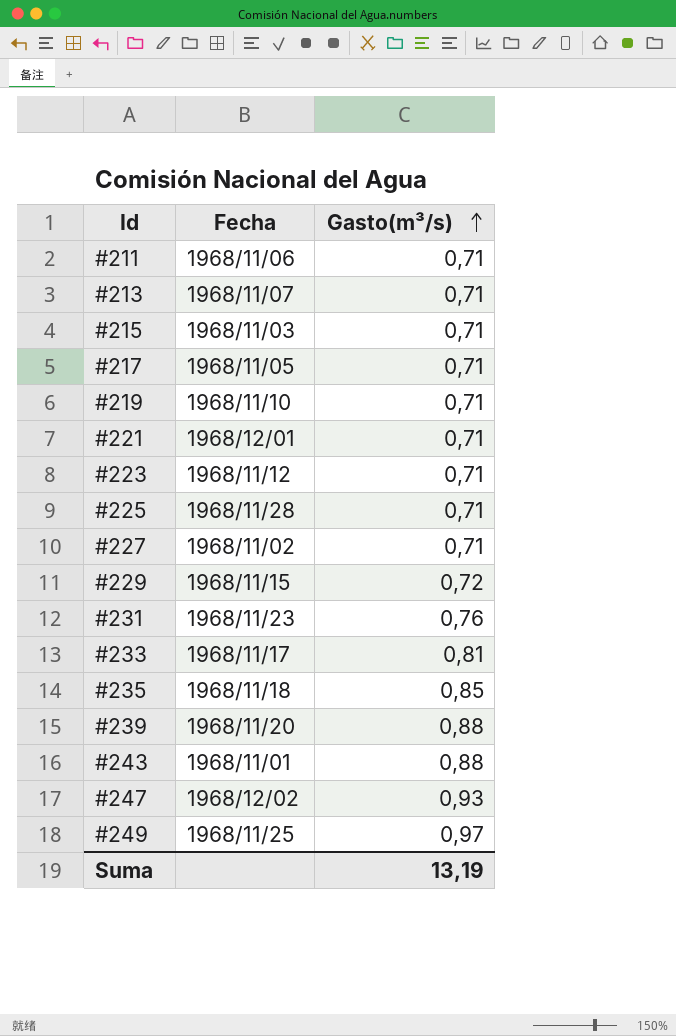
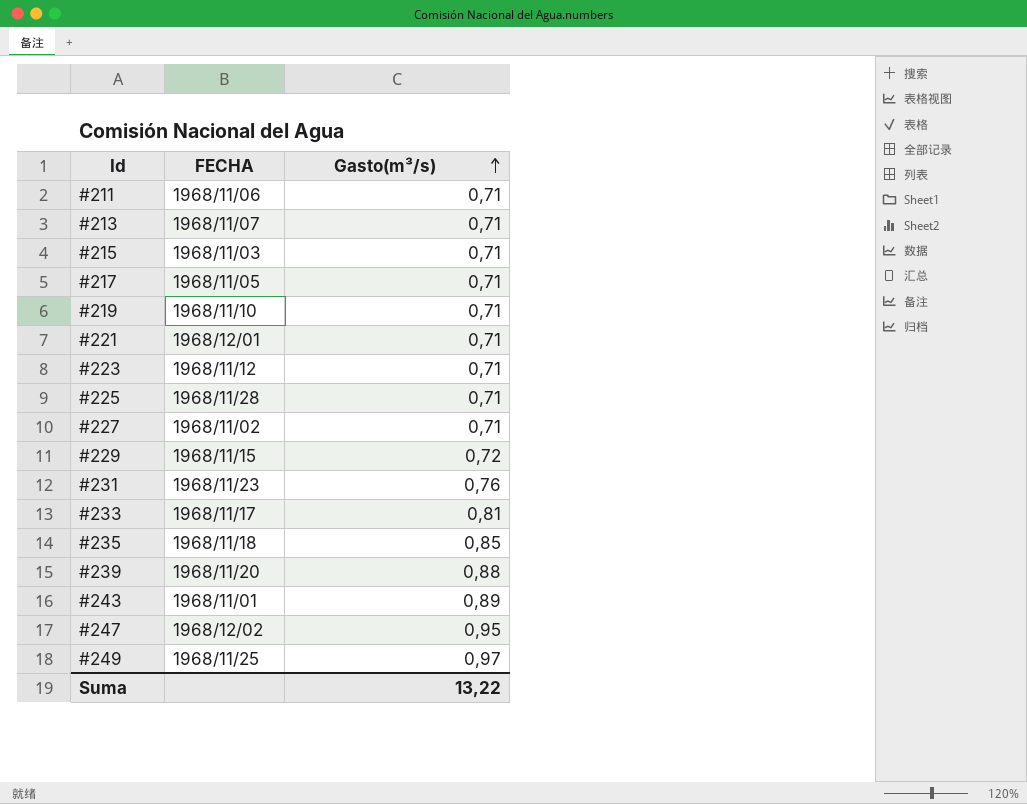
column name: Fecha -> FECHA
#243 | Gasto(m³/s): 0,88 -> 0,89
#247 | Gasto(m³/s): 0,93 -> 0,95
Suma | Gasto(m³/s): 13,19 -> 13,22

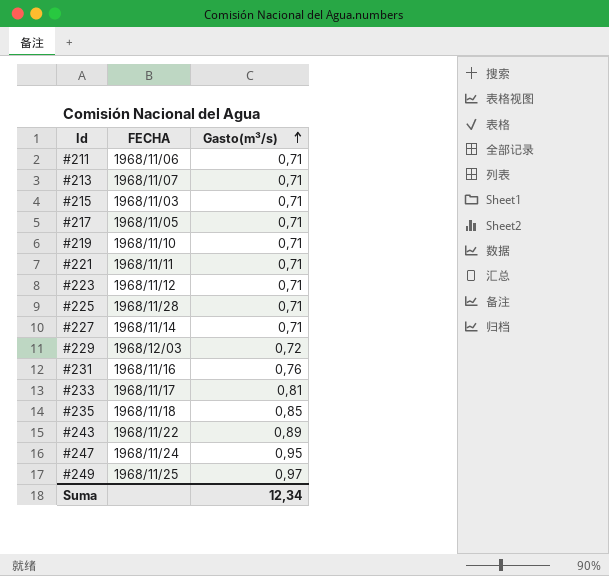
row #239: 1968/11/20 | 0,88 -> none
#221 | FECHA: 1968/12/01 -> 1968/11/11
#227 | FECHA: 1968/11/02 -> 1968/11/14
#229 | FECHA: 1968/11/15 -> 1968/12/03
#231 | FECHA: 1968/11/23 -> 1968/11/16
#243 | FECHA: 1968/11/01 -> 1968/11/22
#247 | FECHA: 1968/12/02 -> 1968/11/24
Suma | Gasto(m³/s): 13,22 -> 12,34

